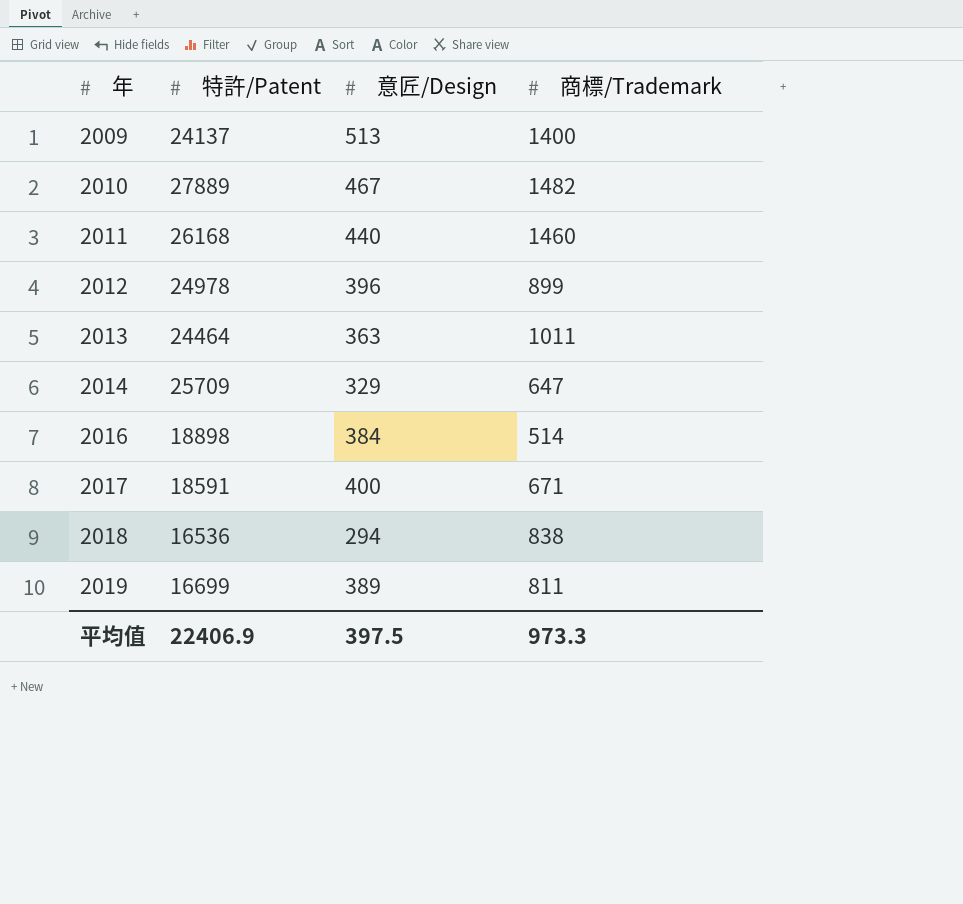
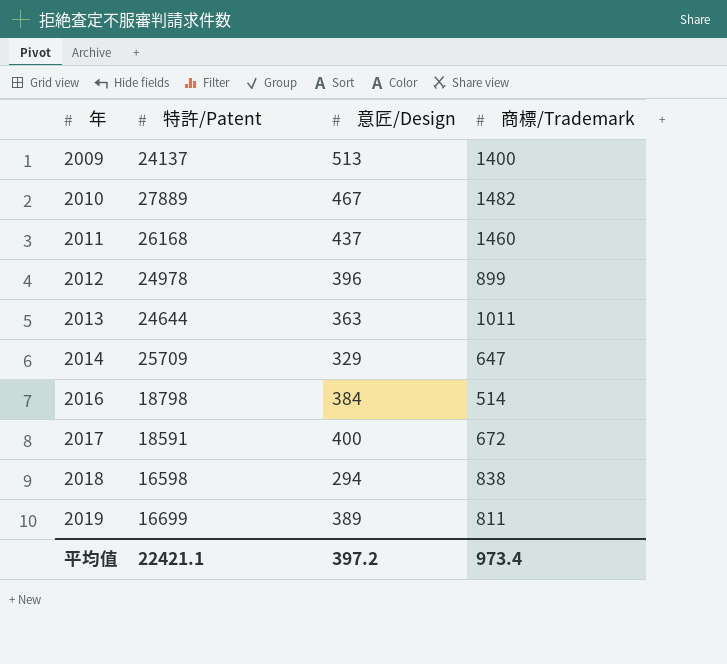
2011 | 意匠/Design: 440 -> 437
2013 | 特許/Patent: 24464 -> 24644
2016 | 特許/Patent: 18898 -> 18798
2017 | 商標/Trademark: 671 -> 672
2018 | 特許/Patent: 16536 -> 16598
平均值 | 特許/Patent: 22406.9 -> 22421.1
平均值 | 意匠/Design: 397.5 -> 397.2
平均值 | 商標/Trademark: 973.3 -> 973.4

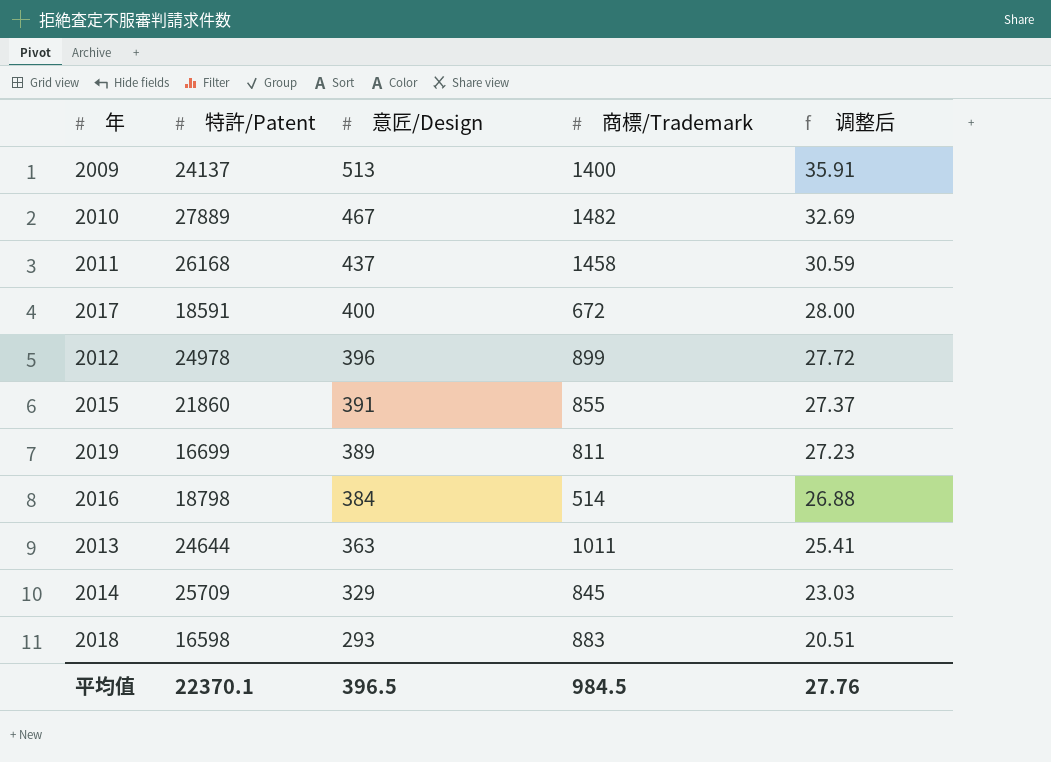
row order: 年 ascending -> 意匠/Design descending
column 调整后 | formula: none -> [意匠/Design] * 0.07
2011 | 商標/Trademark: 1460 -> 1458
row 2015: none -> 21860 | 391 | 855 | 27.37
2014 | 商標/Trademark: 647 -> 845
2018 | 意匠/Design: 294 -> 293
2018 | 商標/Trademark: 838 -> 883
平均值 | 特許/Patent: 22421.1 -> 22370.1
平均值 | 意匠/Design: 397.2 -> 396.5
平均值 | 商標/Trademark: 973.4 -> 984.5

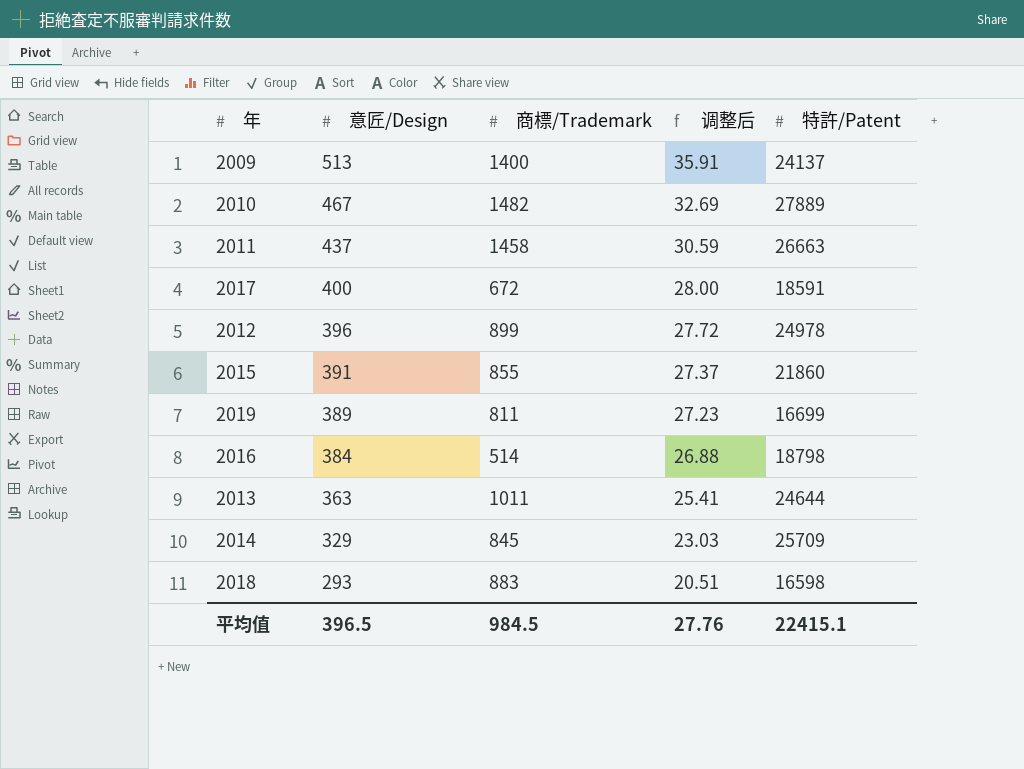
column 特許/Patent | position: 2 -> 5
2011 | 特許/Patent: 26168 -> 26663
平均值 | 特許/Patent: 22370.1 -> 22415.1

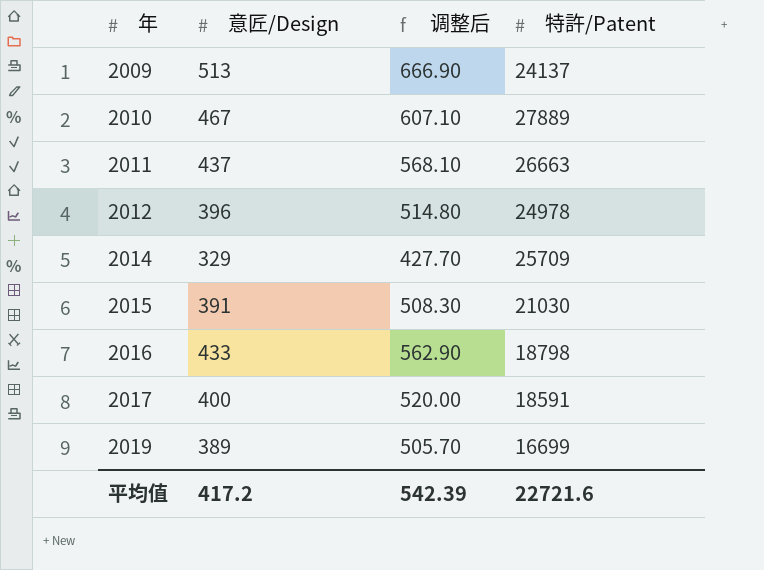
row order: 意匠/Design descending -> 年 ascending
column 商標/Trademark | position: 3 -> none
column 调整后 | formula: [意匠/Design] * 0.07 -> [意匠/Design] * 1.3
row 2013: 363 | 1011 | 25.41 | 24644 -> none
row 2018: 293 | 883 | 20.51 | 16598 -> none
2015 | 特許/Patent: 21860 -> 21030
2016 | 意匠/Design: 384 -> 433
平均值 | 意匠/Design: 396.5 -> 417.2
平均值 | 调整后: 27.76 -> 542.39
平均值 | 特許/Patent: 22415.1 -> 22721.6

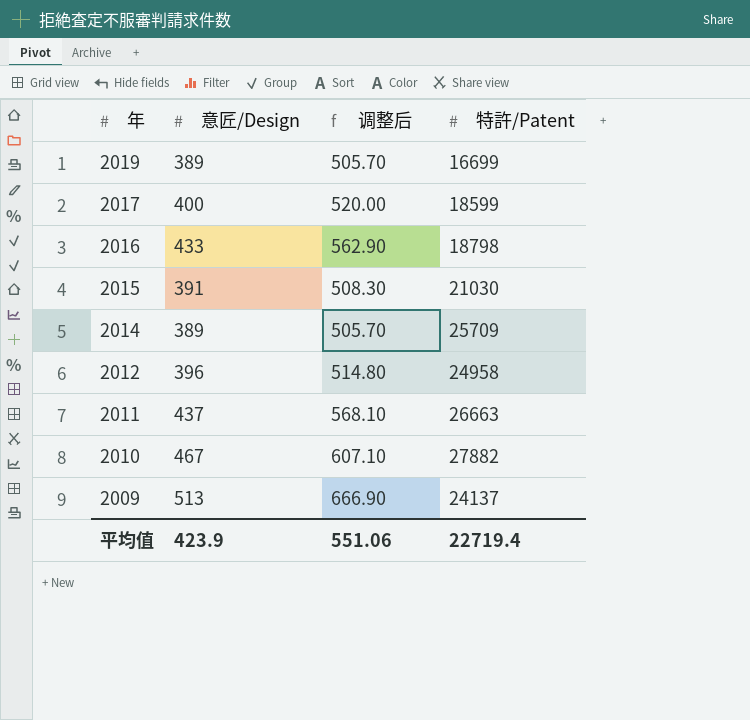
row order: 年 ascending -> 年 descending
2017 | 特許/Patent: 18591 -> 18599
2014 | 意匠/Design: 329 -> 389
2014 | 调整后: 427.70 -> 505.70
2012 | 特許/Patent: 24978 -> 24958
2010 | 特許/Patent: 27889 -> 27882
平均值 | 意匠/Design: 417.2 -> 423.9
平均值 | 调整后: 542.39 -> 551.06
平均值 | 特許/Patent: 22721.6 -> 22719.4

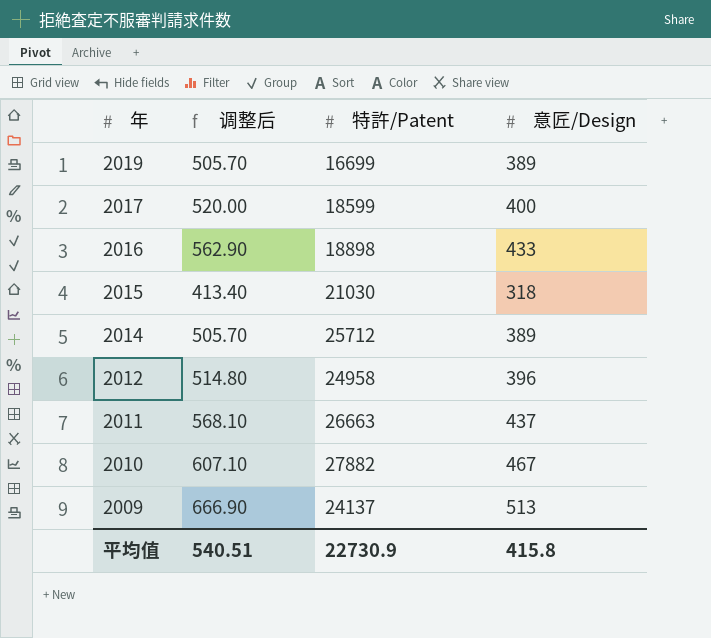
column 意匠/Design | position: 2 -> 4
2016 | 特許/Patent: 18798 -> 18898
2015 | 调整后: 508.30 -> 413.40
2015 | 意匠/Design: 391 -> 318
2014 | 特許/Patent: 25709 -> 25712
平均值 | 调整后: 551.06 -> 540.51
平均值 | 特許/Patent: 22719.4 -> 22730.9
平均值 | 意匠/Design: 423.9 -> 415.8

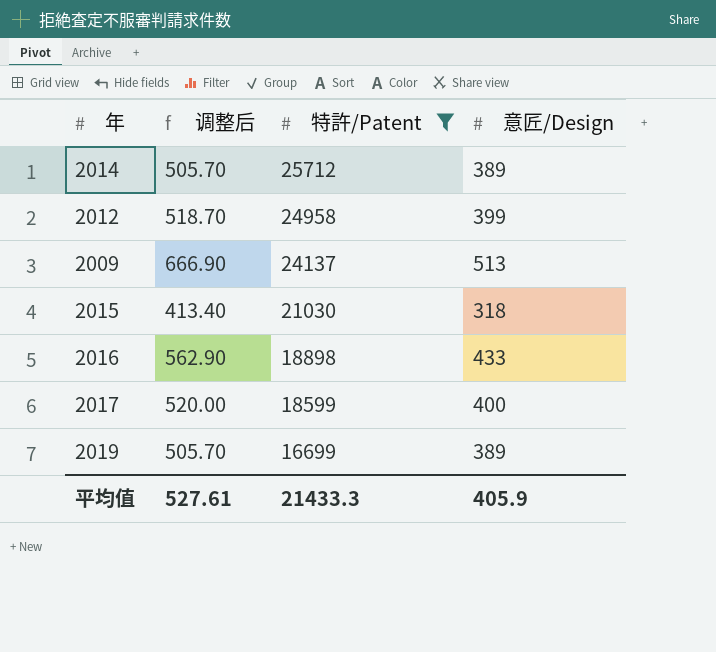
filter: none -> 特許/Patent <= 25712
row order: 年 descending -> 特許/Patent descending
2012 | 调整后: 514.80 -> 518.70
2012 | 意匠/Design: 396 -> 399
平均值 | 调整后: 540.51 -> 527.61
平均值 | 特許/Patent: 22730.9 -> 21433.3
平均值 | 意匠/Design: 415.8 -> 405.9

